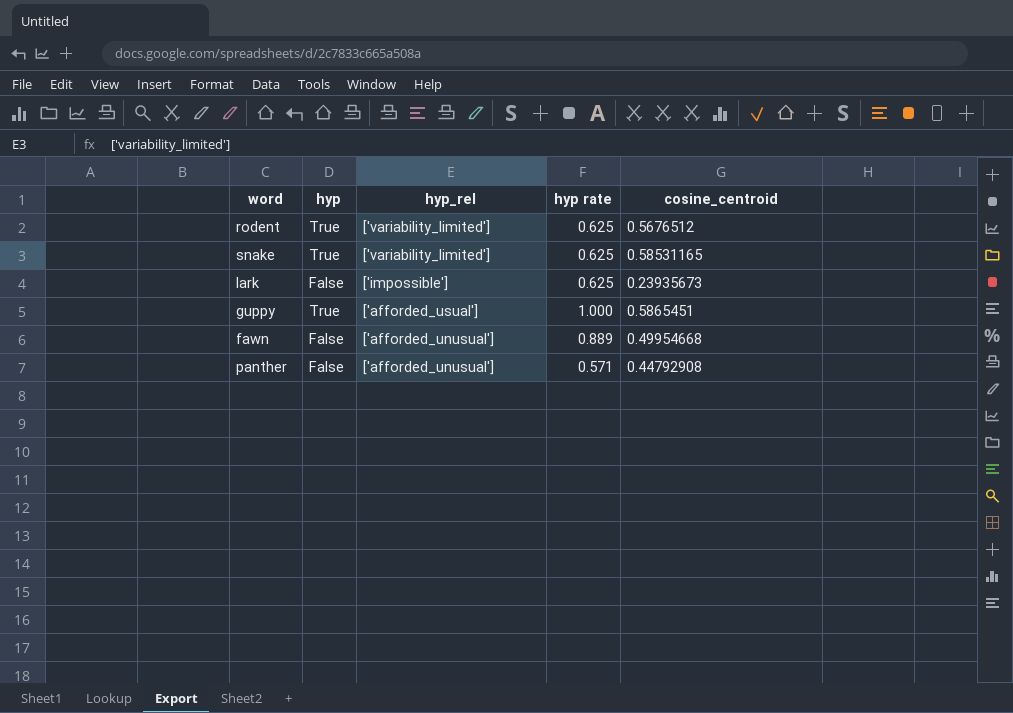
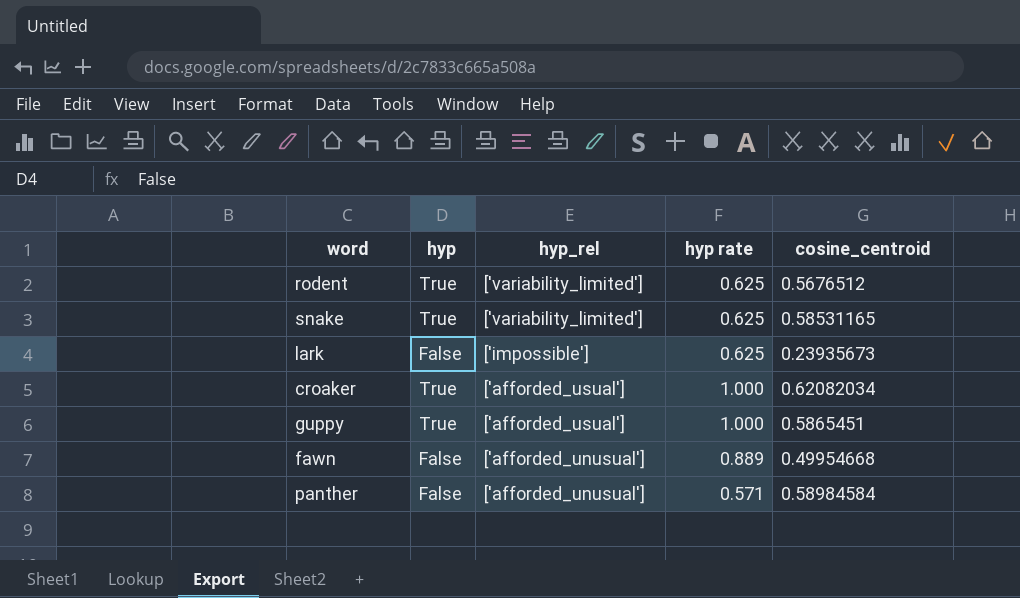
row croaker: none -> True | ['afforded_usual'] | 1.000 | 0.62082034
panther | cosine_centroid: 0.44792908 -> 0.58984584

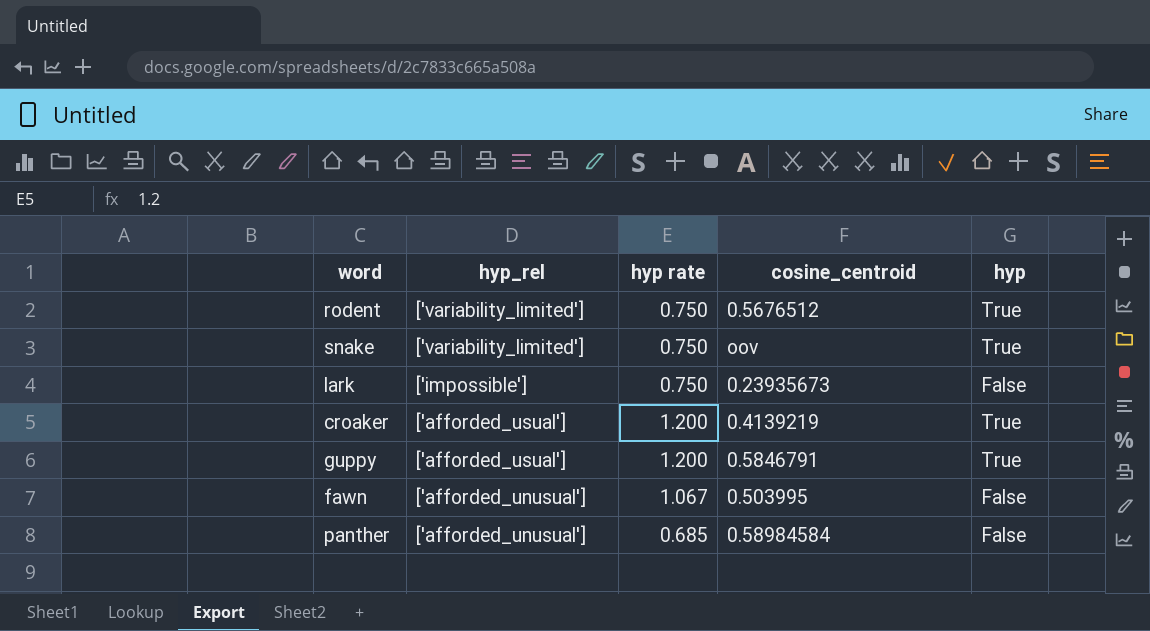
column hyp | position: 2 -> 5
rodent | hyp rate: 0.625 -> 0.750
snake | hyp rate: 0.625 -> 0.750
snake | cosine_centroid: 0.58531165 -> oov
lark | hyp rate: 0.625 -> 0.750
croaker | hyp rate: 1.000 -> 1.200
croaker | cosine_centroid: 0.62082034 -> 0.4139219
guppy | hyp rate: 1.000 -> 1.200
guppy | cosine_centroid: 0.5865451 -> 0.5846791
fawn | hyp rate: 0.889 -> 1.067
fawn | cosine_centroid: 0.49954668 -> 0.503995
panther | hyp rate: 0.571 -> 0.685

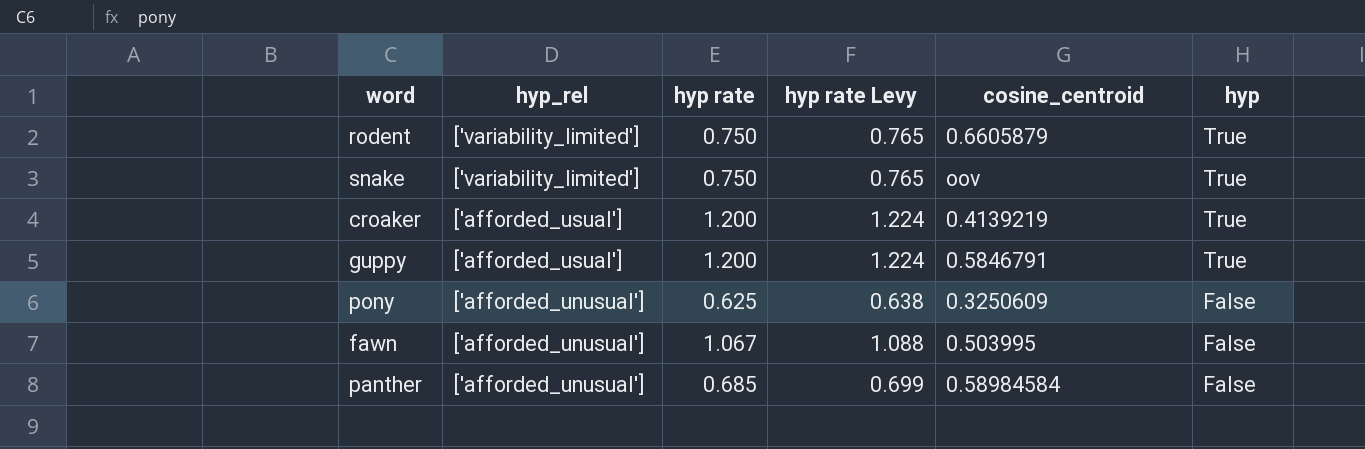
column hyp rate Levy | formula: none -> [hyp rate] * 1.02
row lark: ['impossible'] | 0.750 | 0.23935673 | False -> none
rodent | cosine_centroid: 0.5676512 -> 0.6605879
row pony: none -> ['afforded_unusual'] | 0.625 | 0.638 | 0.3250609 | False

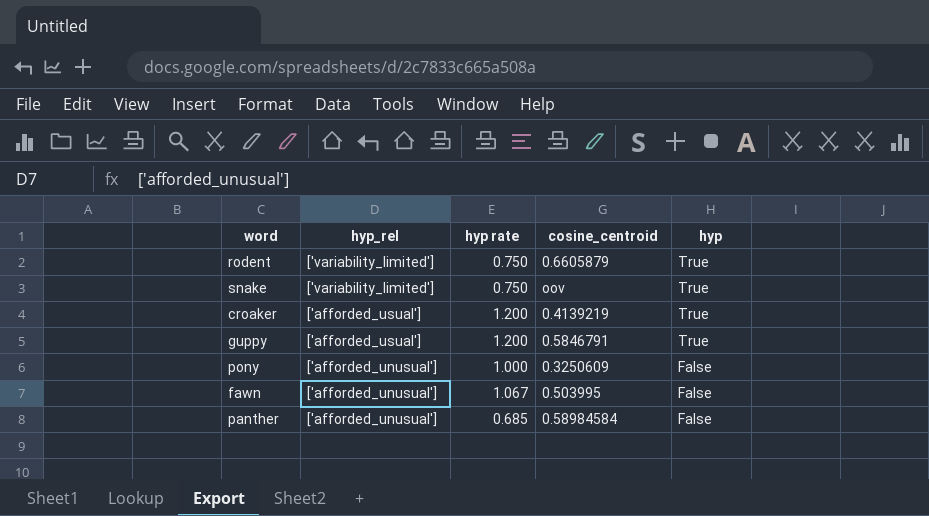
column hyp rate Levy | formula: [hyp rate] * 1.02 -> none
pony | hyp rate: 0.625 -> 1.000

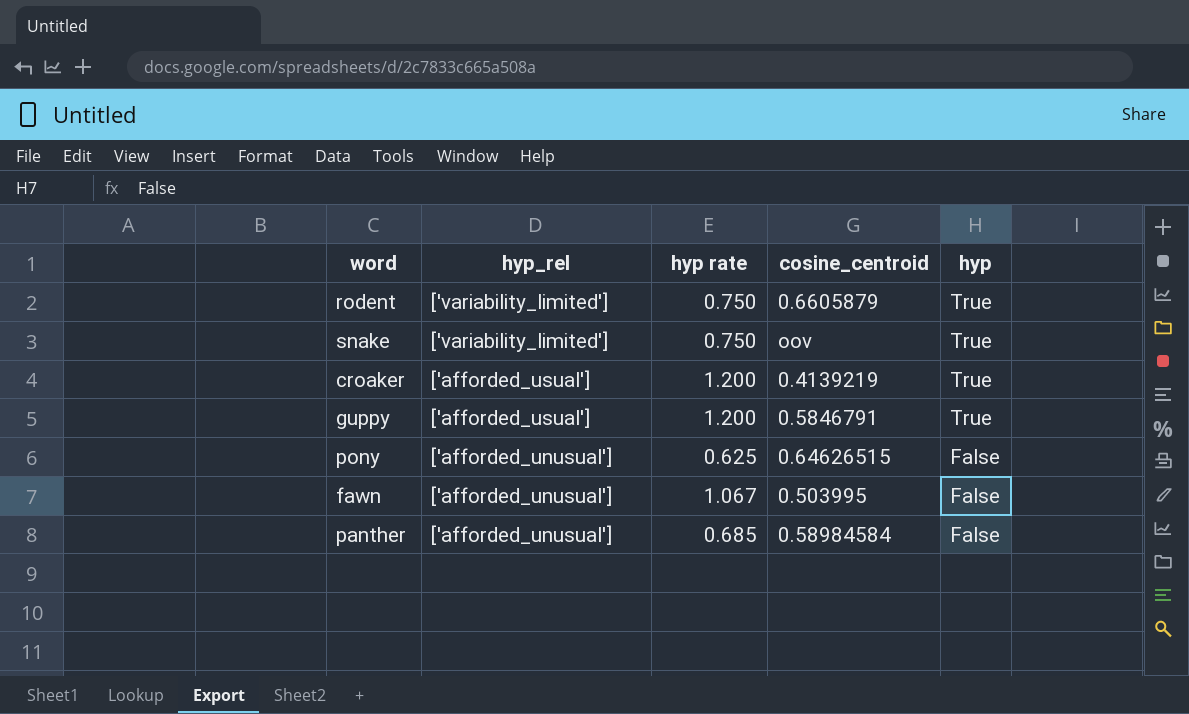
pony | hyp rate: 1.000 -> 0.625
pony | cosine_centroid: 0.3250609 -> 0.64626515

